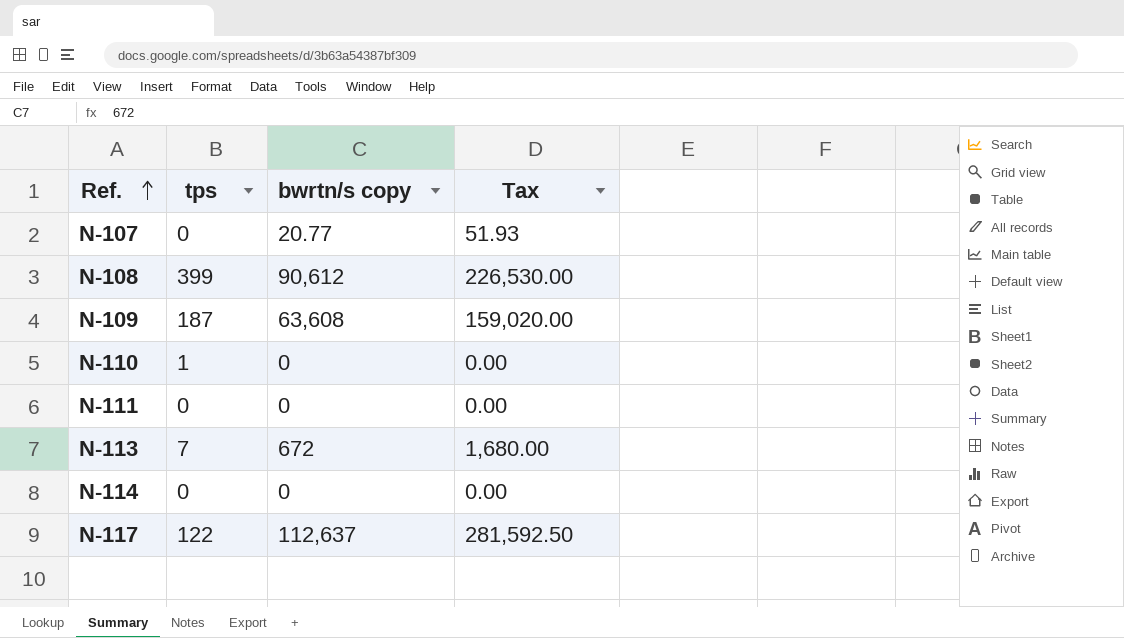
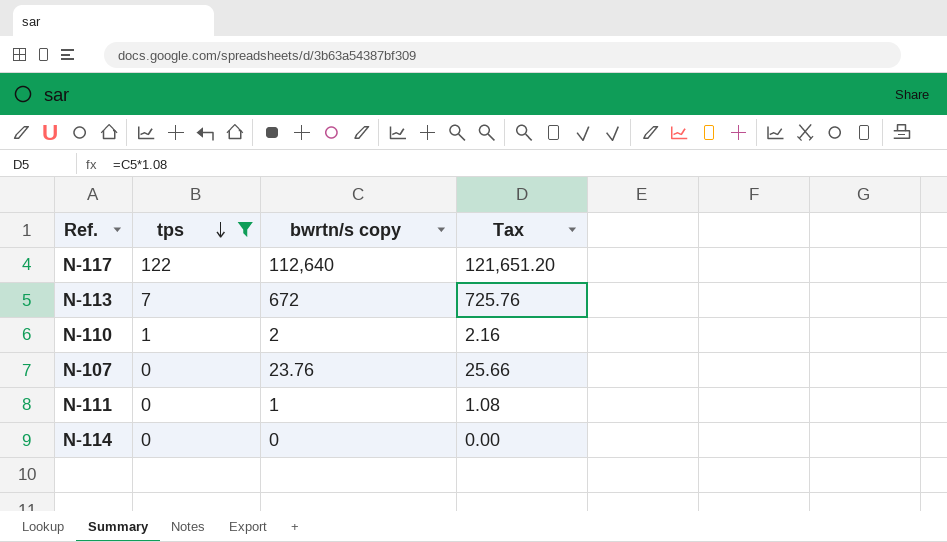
filter: none -> tps <= 122
row order: Ref. ascending -> tps descending
column Tax | formula: [bwrtn/s copy] * 2.5 -> [bwrtn/s copy] * 1.08
N-117 | bwrtn/s copy: 112,637 -> 112,640
N-110 | bwrtn/s copy: 0 -> 2
N-107 | bwrtn/s copy: 20.77 -> 23.76
N-111 | bwrtn/s copy: 0 -> 1

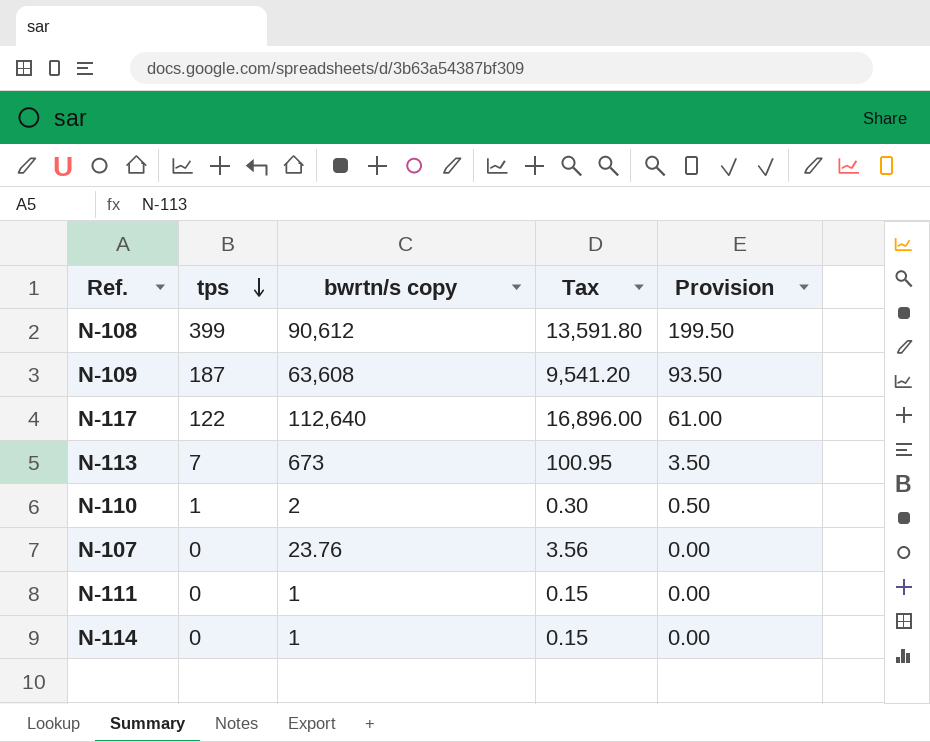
filter: tps <= 122 -> none
column Tax | formula: [bwrtn/s copy] * 1.08 -> [bwrtn/s copy] * 0.15
column Provision | formula: none -> [tps] * 0.5
N-113 | bwrtn/s copy: 672 -> 673
N-114 | bwrtn/s copy: 0 -> 1

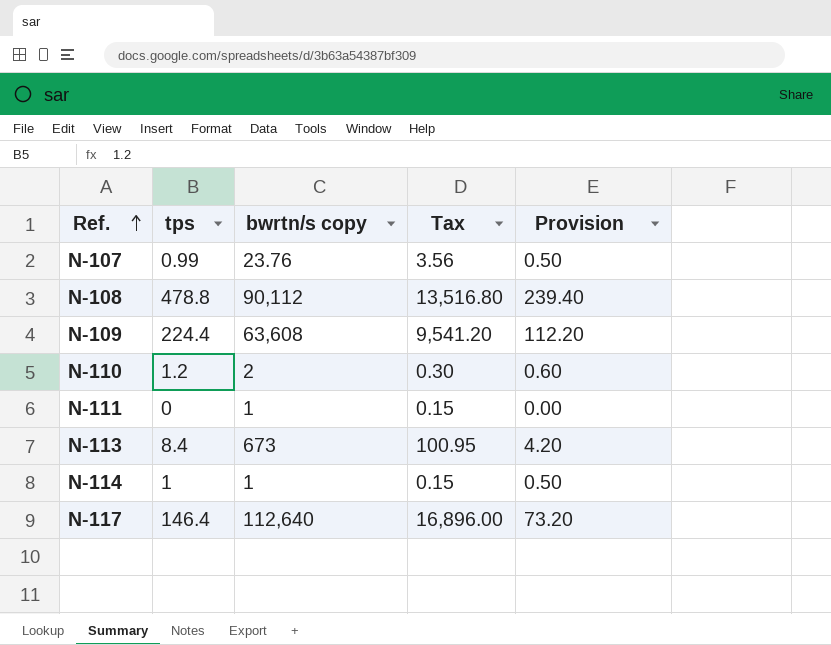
row order: tps descending -> Ref. ascending
N-107 | tps: 0 -> 0.99
N-107 | Provision: 0.00 -> 0.50
N-108 | tps: 399 -> 478.8
N-108 | bwrtn/s copy: 90,612 -> 90,112
N-108 | Tax: 13,591.80 -> 13,516.80
N-108 | Provision: 199.50 -> 239.40
N-109 | tps: 187 -> 224.4
N-109 | Provision: 93.50 -> 112.20
N-110 | tps: 1 -> 1.2
N-110 | Provision: 0.50 -> 0.60
N-113 | tps: 7 -> 8.4
N-113 | Provision: 3.50 -> 4.20
N-114 | tps: 0 -> 1
N-114 | Provision: 0.00 -> 0.50
N-117 | tps: 122 -> 146.4
N-117 | Provision: 61.00 -> 73.20

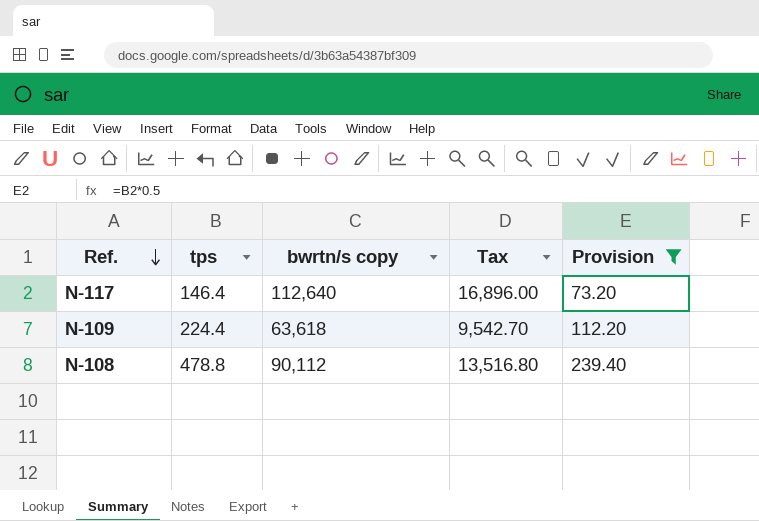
filter: none -> Provision >= 73.20
row order: Ref. ascending -> Ref. descending
N-109 | bwrtn/s copy: 63,608 -> 63,618
N-109 | Tax: 9,541.20 -> 9,542.70

